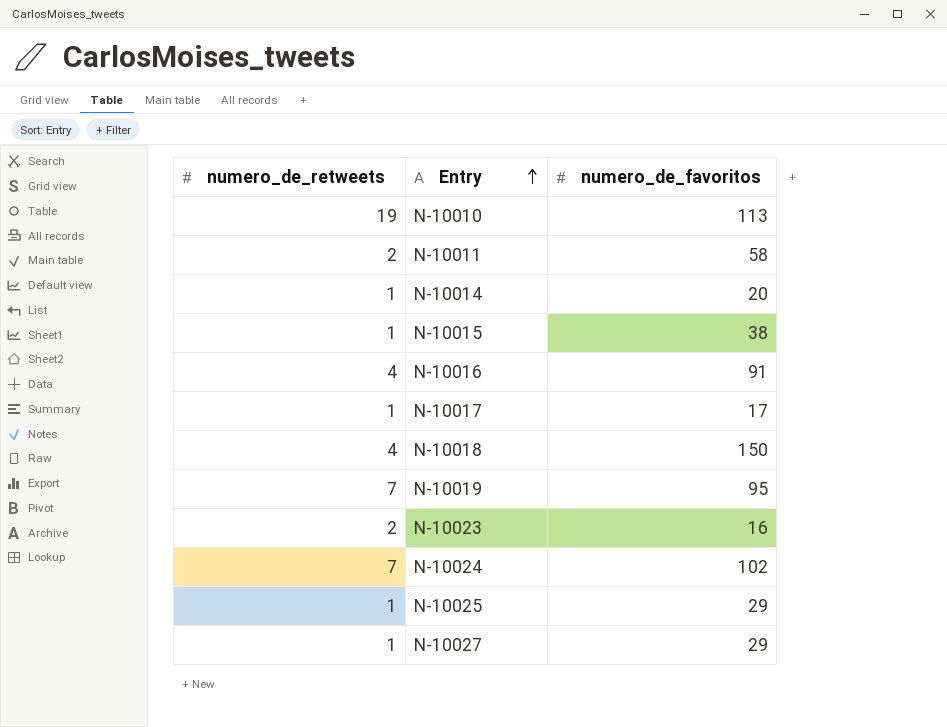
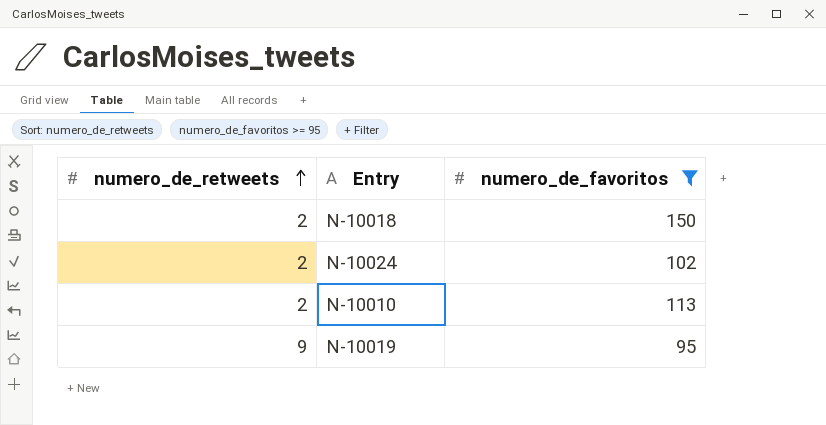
filter: none -> numero_de_favoritos >= 95
row order: Entry ascending -> numero_de_retweets ascending
N-10018 | numero_de_retweets: 4 -> 2
N-10024 | numero_de_retweets: 7 -> 2
N-10010 | numero_de_retweets: 19 -> 2
N-10019 | numero_de_retweets: 7 -> 9

